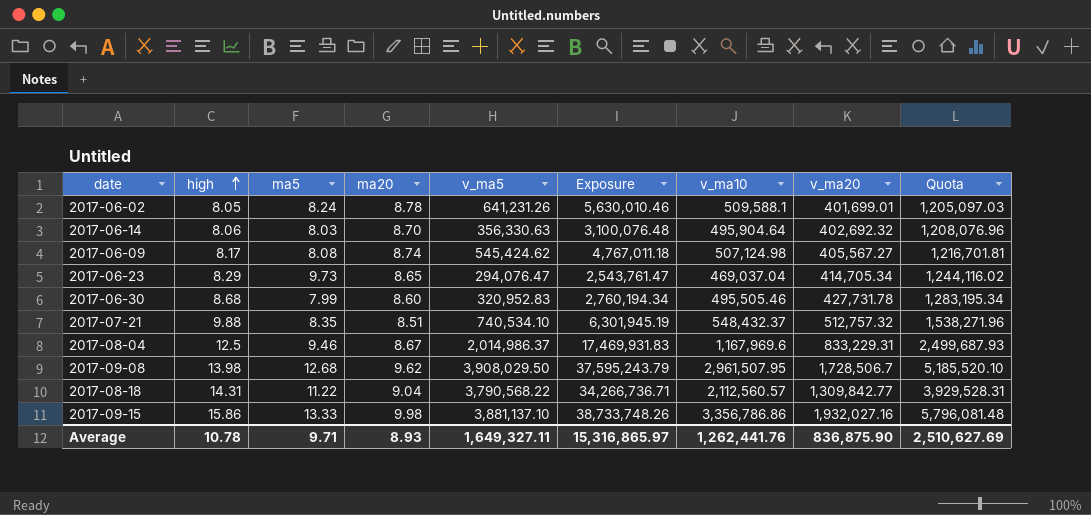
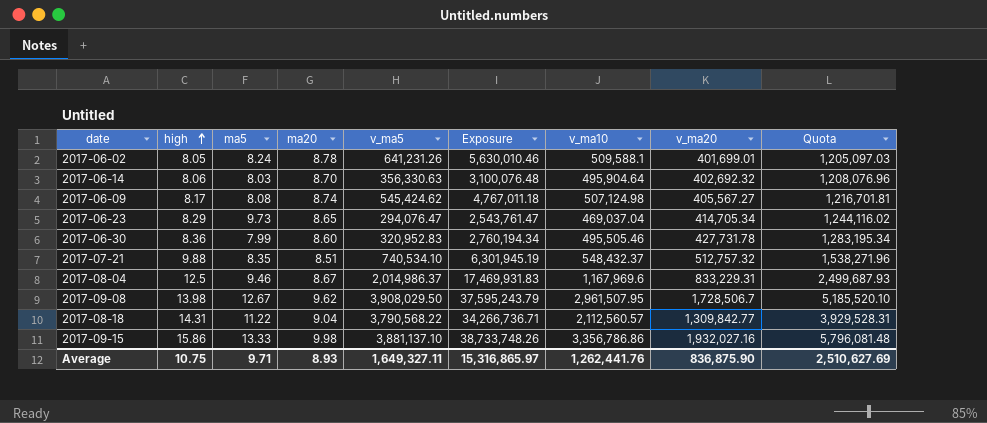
2017-06-30 | high: 8.68 -> 8.36
2017-09-08 | ma5: 12.68 -> 12.67
Average | high: 10.78 -> 10.75

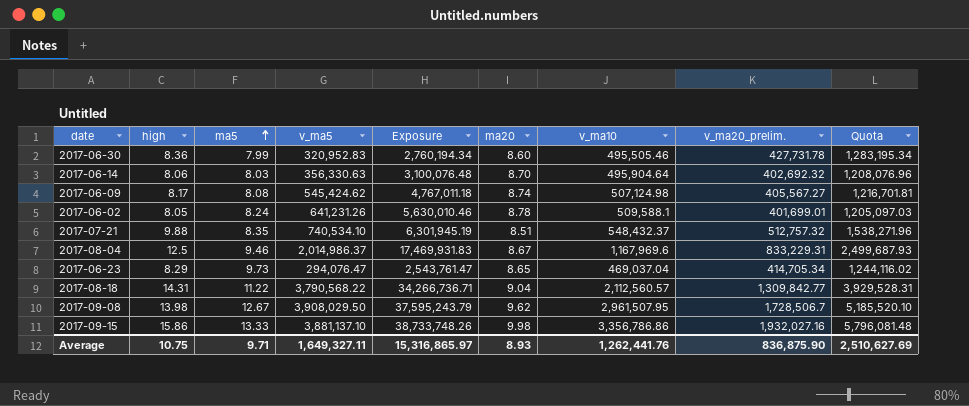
row order: high ascending -> ma5 ascending
column ma20 | position: 4 -> 6
column name: v_ma20 -> v_ma20_prelim.

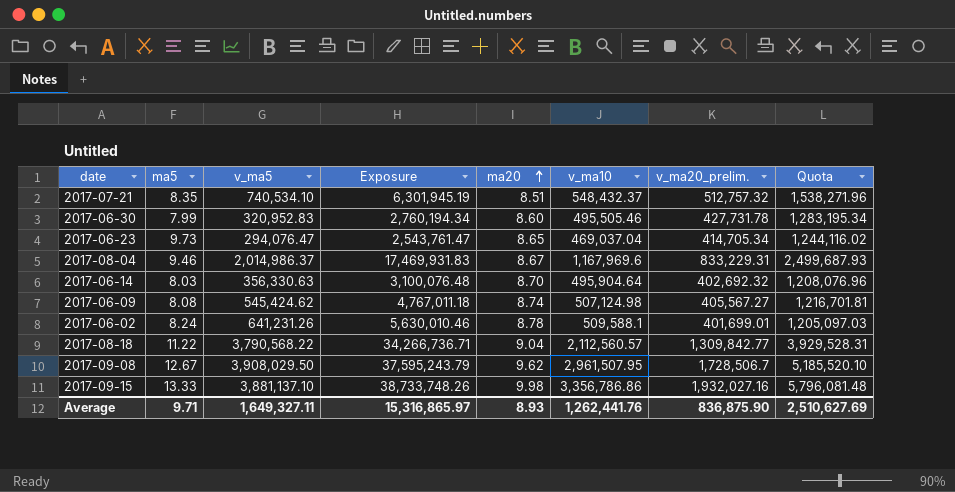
row order: ma5 ascending -> ma20 ascending
column high | position: 2 -> none

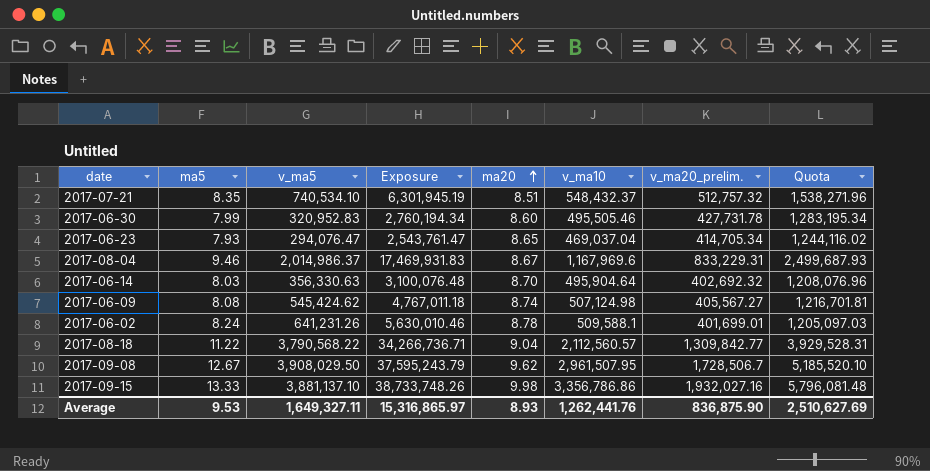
2017-06-23 | ma5: 9.73 -> 7.93
Average | ma5: 9.71 -> 9.53

